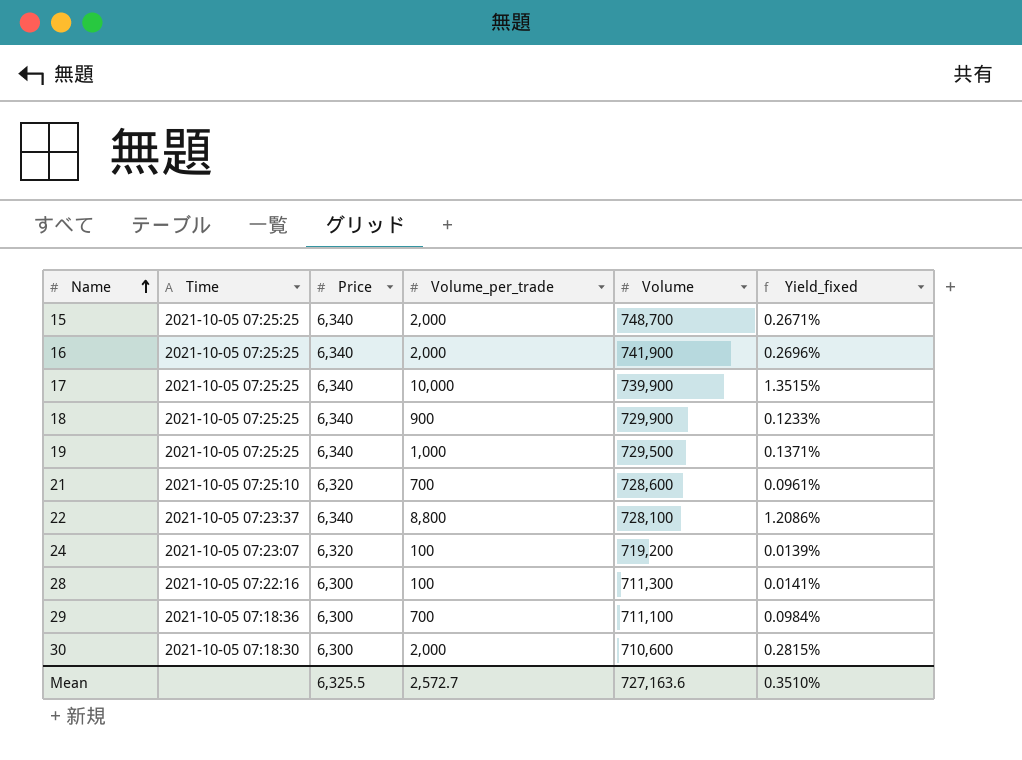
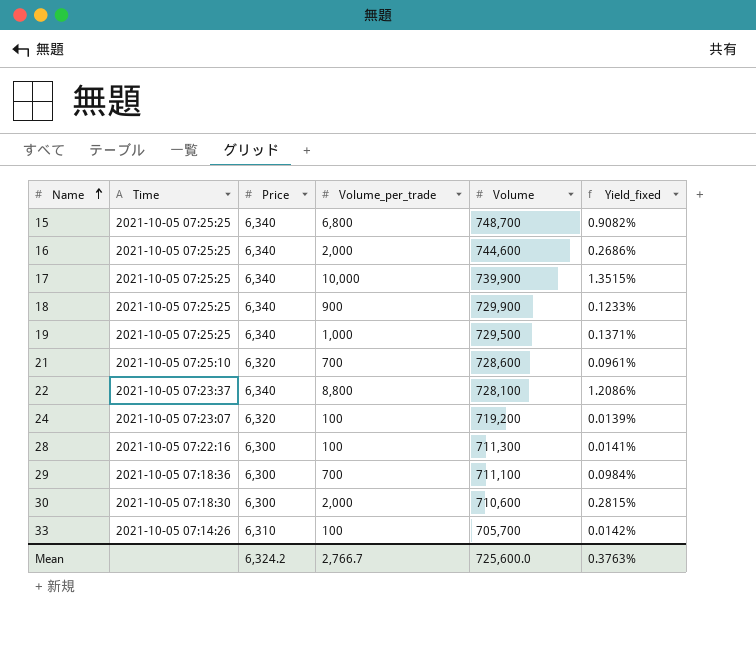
15 | Volume_per_trade: 2,000 -> 6,800
15 | Yield_fixed: 0.2671% -> 0.9082%
16 | Volume: 741,900 -> 744,600
16 | Yield_fixed: 0.2696% -> 0.2686%
row 33: none -> 2021-10-05 07:14:26 | 6,310 | 100 | 705,700 | 0.0142%
Mean | Price: 6,325.5 -> 6,324.2
Mean | Volume_per_trade: 2,572.7 -> 2,766.7
Mean | Volume: 727,163.6 -> 725,600.0
Mean | Yield_fixed: 0.3510% -> 0.3763%

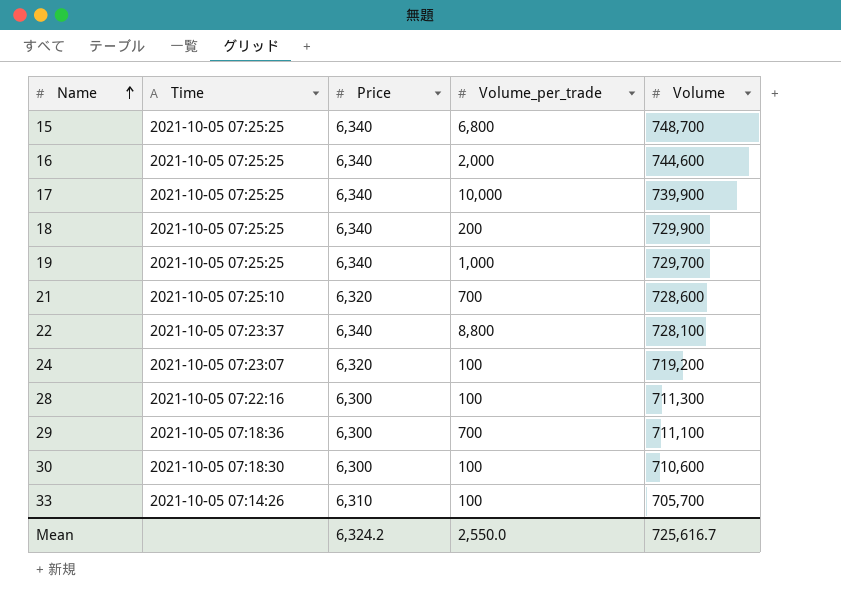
column Yield_fixed | formula: [Volume_per_trade] / [Volume] -> none
18 | Volume_per_trade: 900 -> 200
19 | Volume: 729,500 -> 729,700
30 | Volume_per_trade: 2,000 -> 100
Mean | Volume_per_trade: 2,766.7 -> 2,550.0
Mean | Volume: 725,600.0 -> 725,616.7

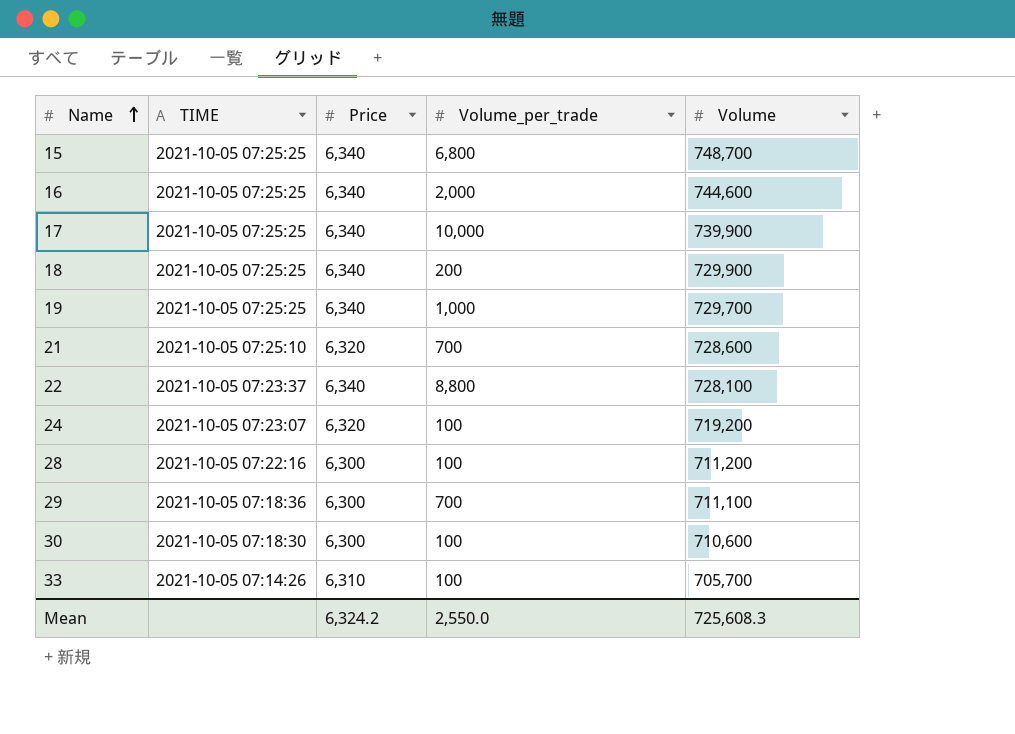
column name: Time -> TIME
28 | Volume: 711,300 -> 711,200
Mean | Volume: 725,616.7 -> 725,608.3

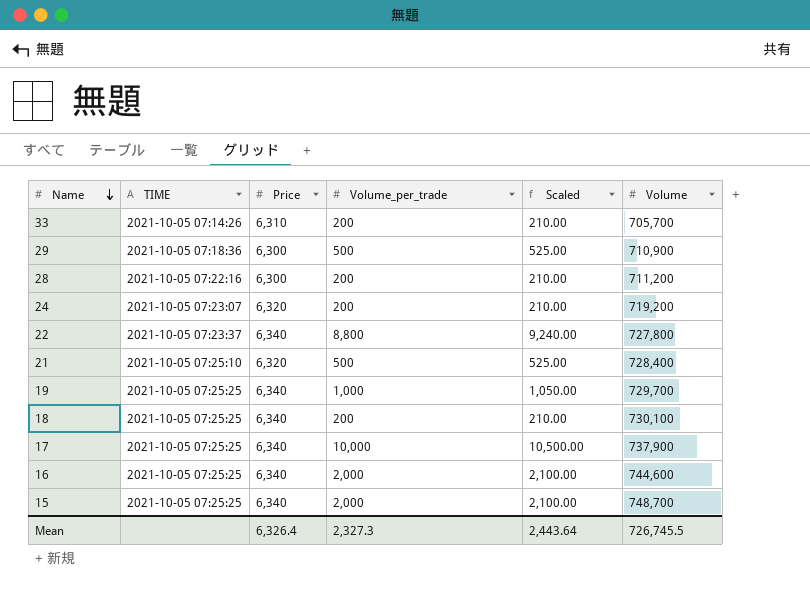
row order: Name ascending -> Name descending
column Scaled | formula: none -> [Volume_per_trade] * 1.05
row 30: 2021-10-05 07:18:30 | 6,300 | 100 | 710,600 -> none
33 | Volume_per_trade: 100 -> 200
29 | Volume_per_trade: 700 -> 500
29 | Volume: 711,100 -> 710,900
28 | Volume_per_trade: 100 -> 200
24 | Volume_per_trade: 100 -> 200
22 | Volume: 728,100 -> 727,800
21 | Volume_per_trade: 700 -> 500
21 | Volume: 728,600 -> 728,400
18 | Volume: 729,900 -> 730,100
17 | Volume: 739,900 -> 737,900
15 | Volume_per_trade: 6,800 -> 2,000
Mean | Price: 6,324.2 -> 6,326.4
Mean | Volume_per_trade: 2,550.0 -> 2,327.3
Mean | Volume: 725,608.3 -> 726,745.5

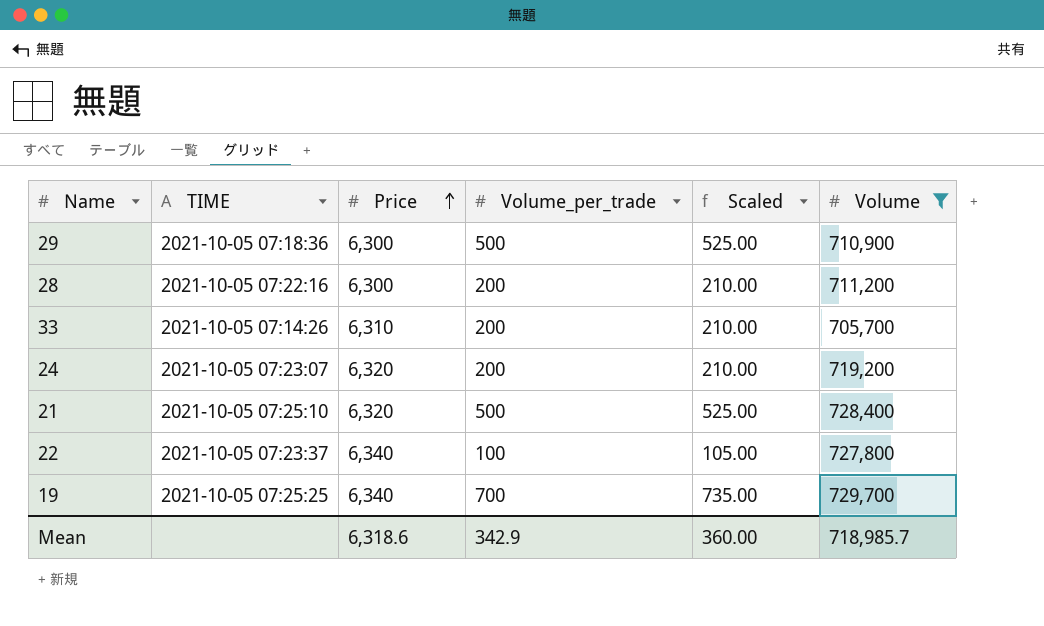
filter: none -> Volume <= 729,700
row order: Name descending -> Price ascending
22 | Volume_per_trade: 8,800 -> 100
22 | Scaled: 9,240.00 -> 105.00
19 | Volume_per_trade: 1,000 -> 700
19 | Scaled: 1,050.00 -> 735.00
Mean | Price: 6,326.4 -> 6,318.6
Mean | Volume_per_trade: 2,327.3 -> 342.9
Mean | Scaled: 2,443.64 -> 360.00
Mean | Volume: 726,745.5 -> 718,985.7

